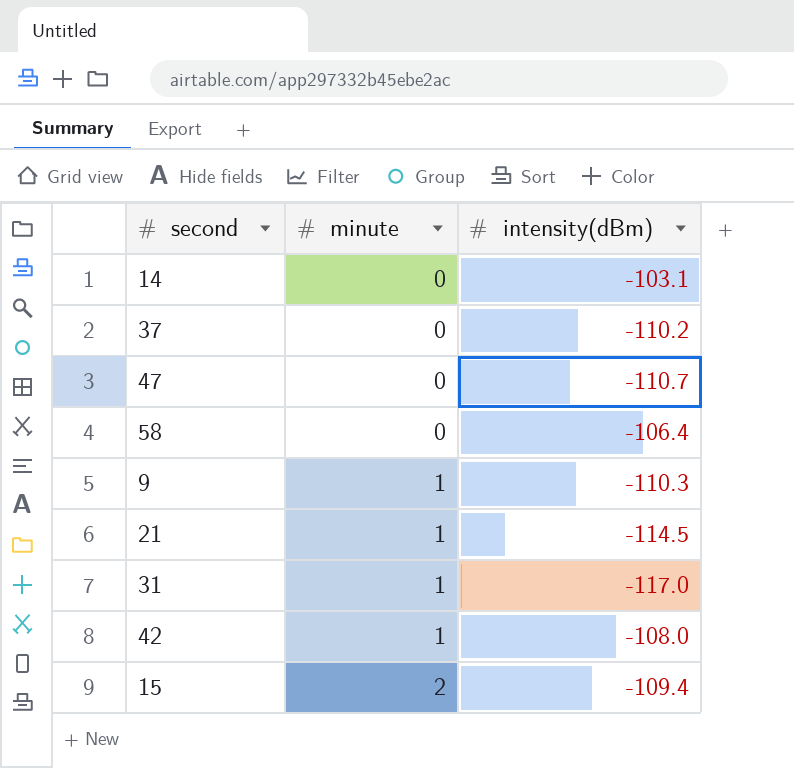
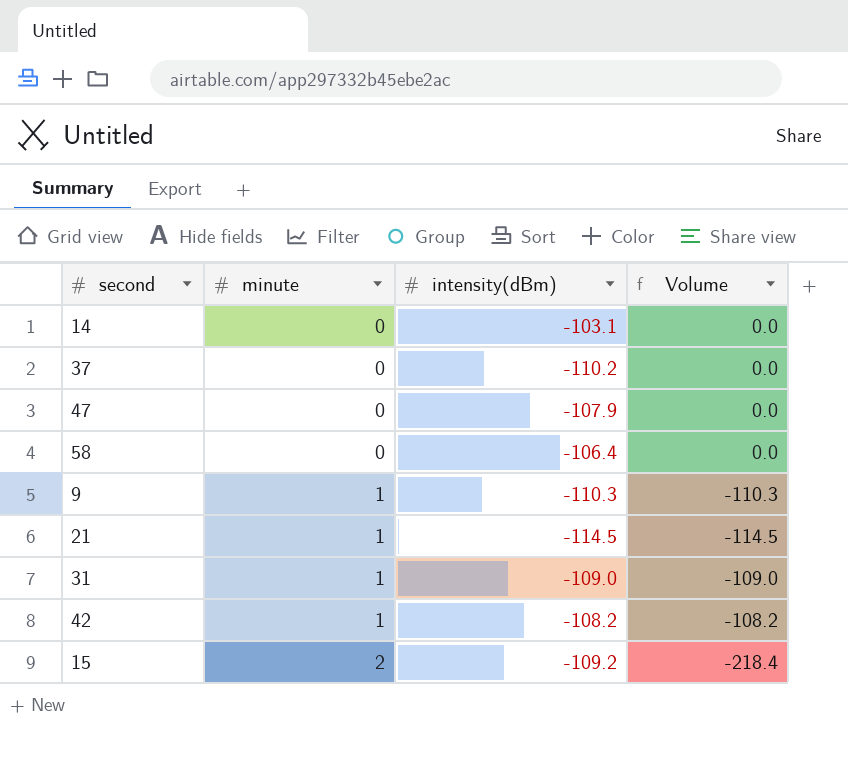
column Volume | formula: none -> [minute] * [intensity(dBm)]
47 | intensity(dBm): -110.7 -> -107.9
31 | intensity(dBm): -117.0 -> -109.0
42 | intensity(dBm): -108.0 -> -108.2
15 | intensity(dBm): -109.4 -> -109.2

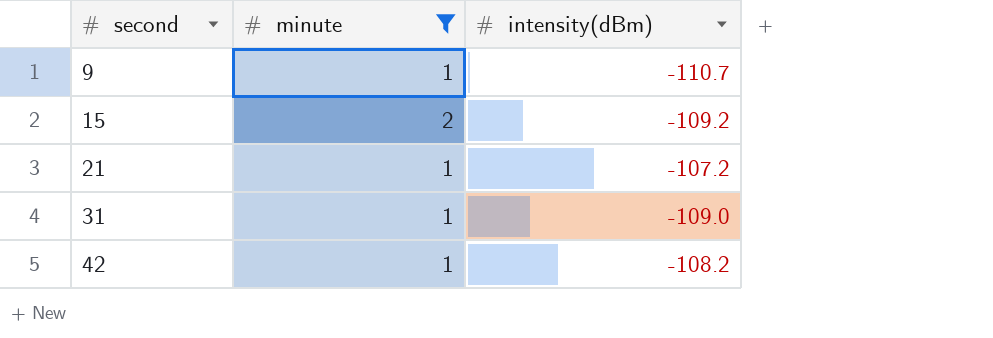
filter: none -> minute != 0
row order: minute ascending -> second ascending
column Volume | formula: [minute] * [intensity(dBm)] -> none
9 | intensity(dBm): -110.3 -> -110.7
21 | intensity(dBm): -114.5 -> -107.2

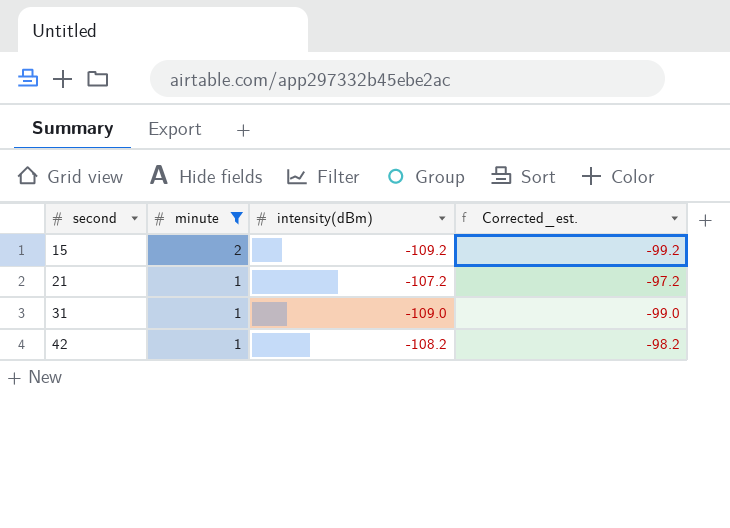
column Corrected_est. | formula: none -> [intensity(dBm)] + 10
row 9: 1 | -110.7 -> none

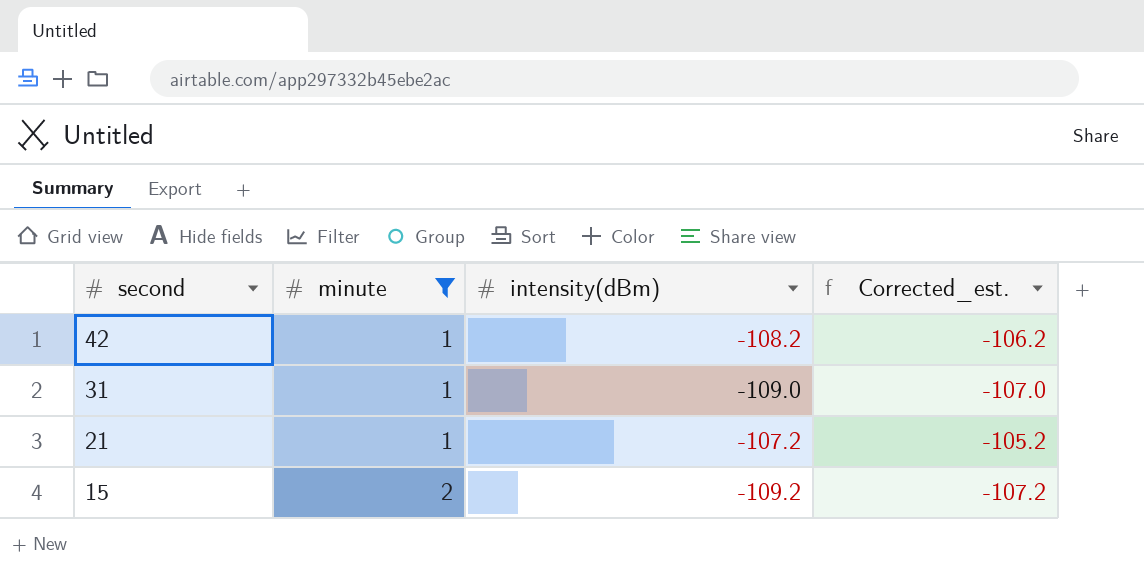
row order: second ascending -> second descending
column Corrected_est. | formula: [intensity(dBm)] + 10 -> [intensity(dBm)] + 2

